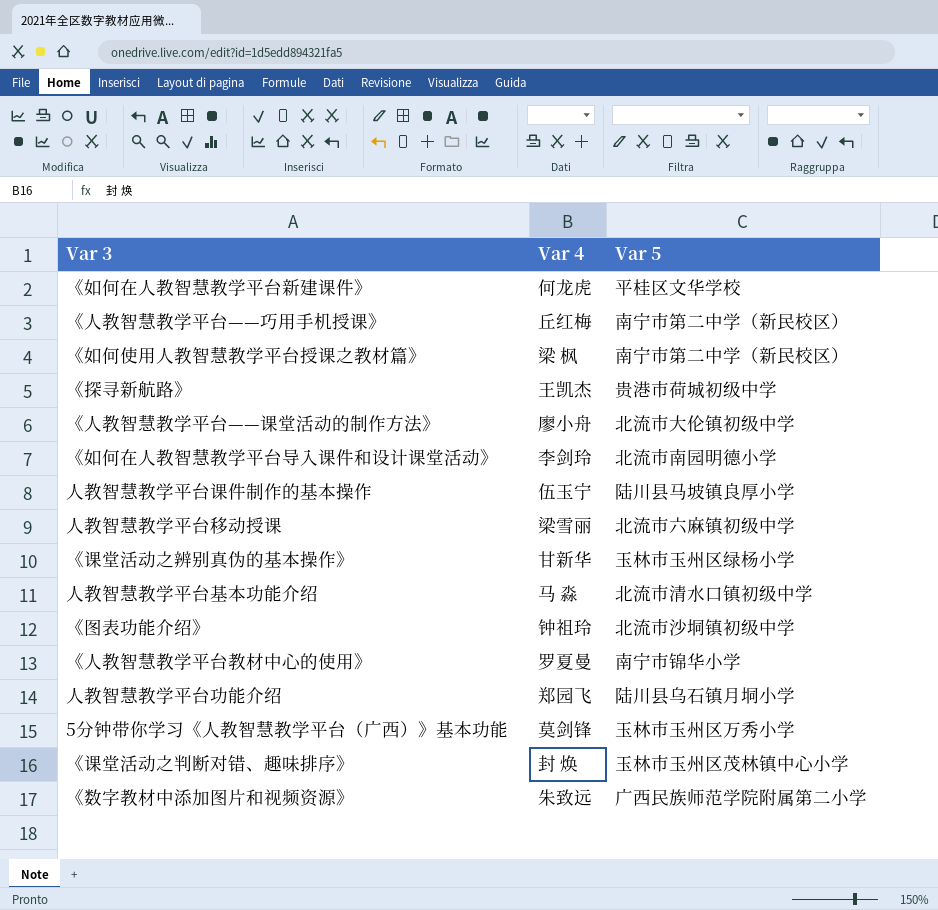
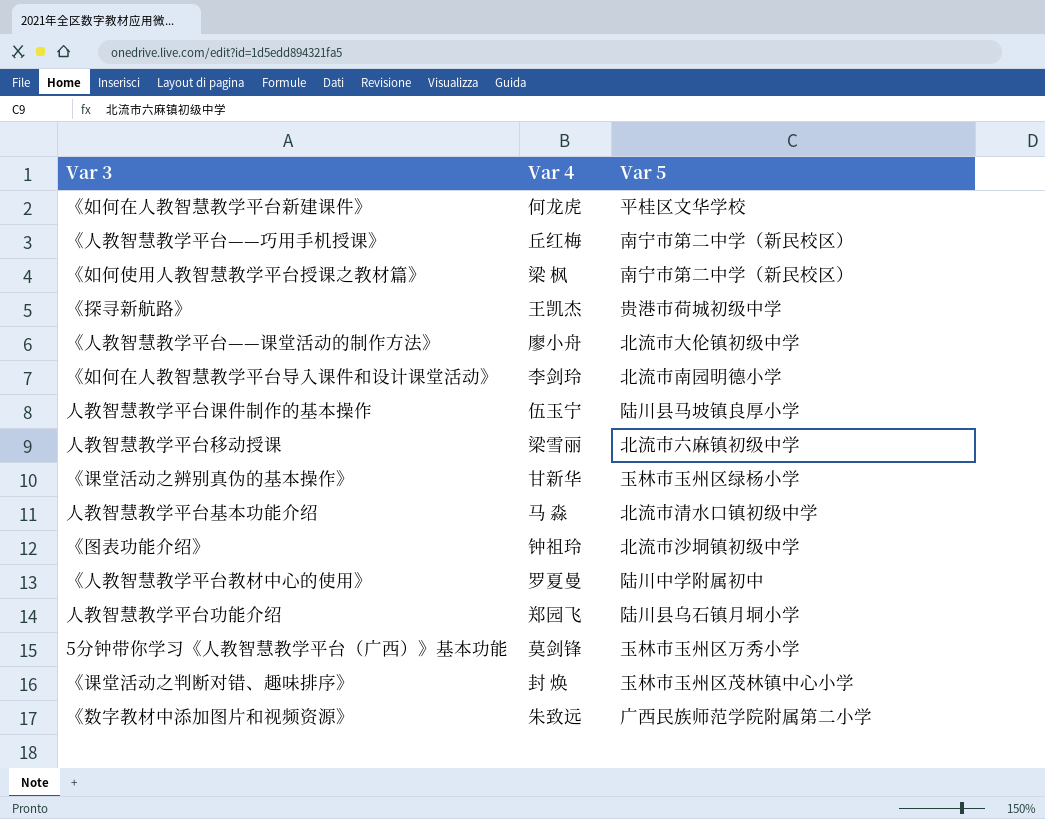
《人教智慧教学平台教材中心的使用》 | Var 5: 南宁市锦华小学 -> 陆川中学附属初中

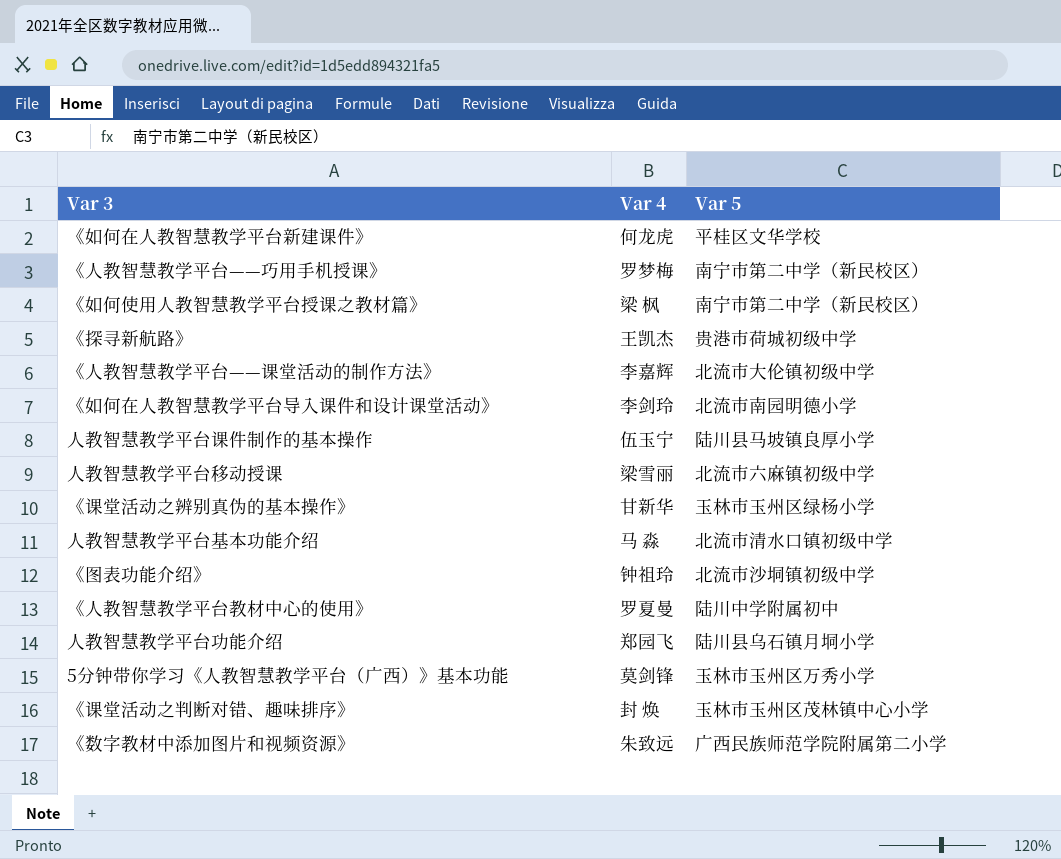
《人教智慧教学平台——巧用手机授课》 | Var 4: 丘红梅 -> 罗梦梅
《人教智慧教学平台——课堂活动的制作方法》 | Var 4: 廖小舟 -> 李嘉辉

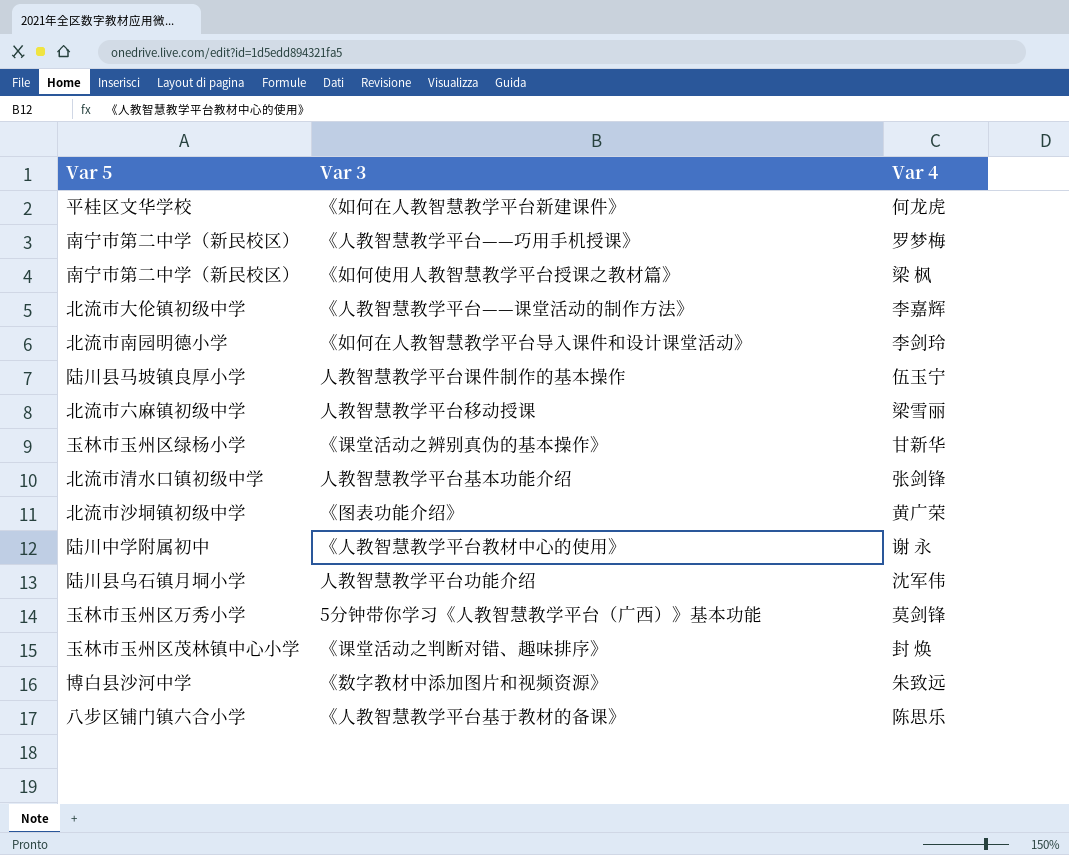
column Var 5 | position: 3 -> 1
row 《探寻新航路》: 王凯杰 | 贵港市荷城初级中学 -> none
人教智慧教学平台基本功能介绍 | Var 4: 马 淼 -> 张剑锋
《图表功能介绍》 | Var 4: 钟祖玲 -> 黄广荣
《人教智慧教学平台教材中心的使用》 | Var 4: 罗夏曼 -> 谢 永
人教智慧教学平台功能介绍 | Var 4: 郑园飞 -> 沈军伟
《数字教材中添加图片和视频资源》 | Var 5: 广西民族师范学院附属第二小学 -> 博白县沙河中学
row 《人教智慧教学平台基于教材的备课》: none -> 八步区铺门镇六合小学 | 陈思乐

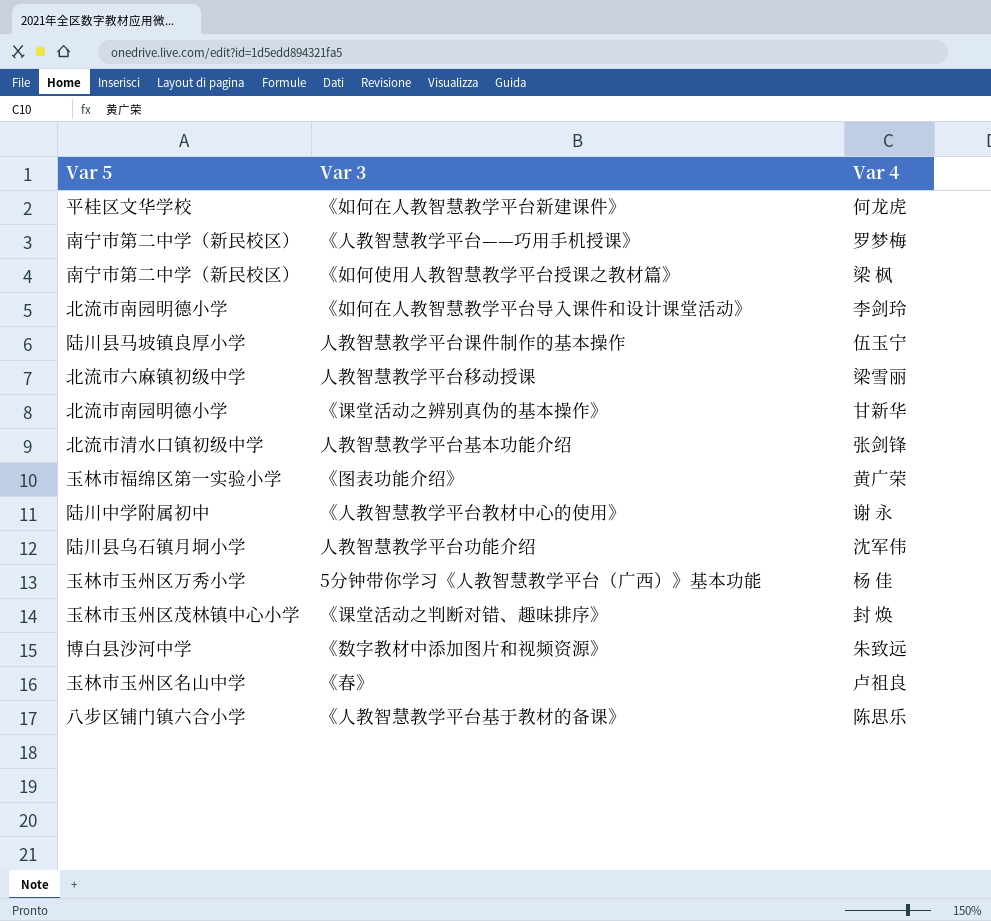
row 《人教智慧教学平台——课堂活动的制作方法》: 北流市大伦镇初级中学 | 李嘉辉 -> none
《课堂活动之辨别真伪的基本操作》 | Var 5: 玉林市玉州区绿杨小学 -> 北流市南园明德小学
《图表功能介绍》 | Var 5: 北流市沙垌镇初级中学 -> 玉林市福绵区第一实验小学
5分钟带你学习《人教智慧教学平台（广西）》基本功能 | Var 4: 莫剑锋 -> 杨 佳
row 《春》: none -> 玉林市玉州区名山中学 | 卢祖良

